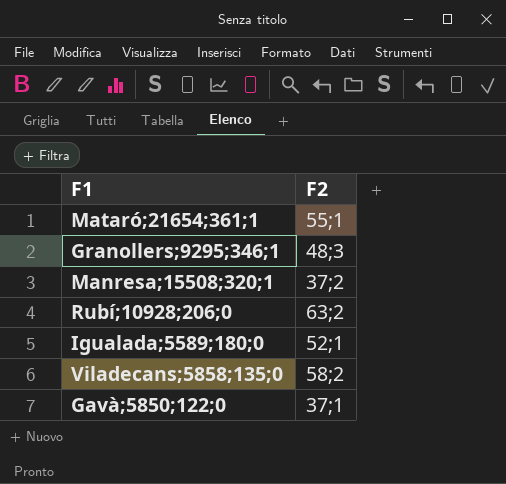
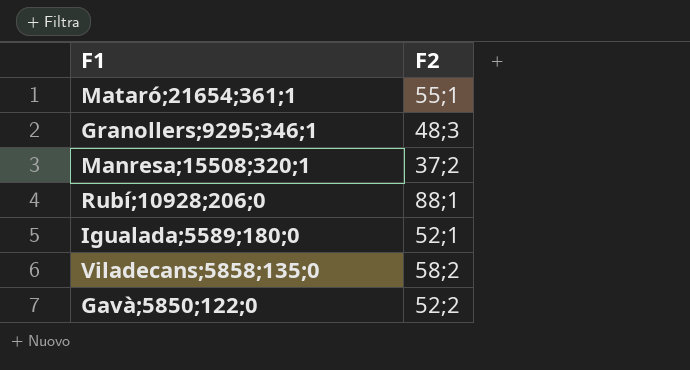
Rubí;10928;206;0 | F2: 63;2 -> 88;1
Gavà;5850;122;0 | F2: 37;1 -> 52;2

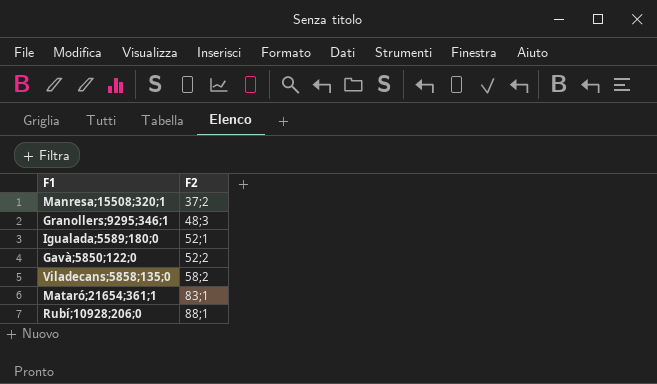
row order: none -> F2 ascending
Mataró;21654;361;1 | F2: 55;1 -> 83;1

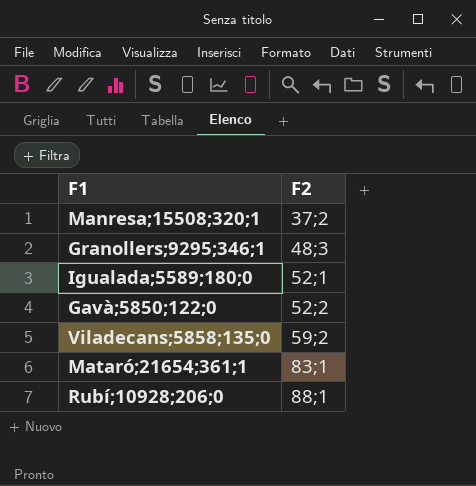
Viladecans;5858;135;0 | F2: 58;2 -> 59;2

